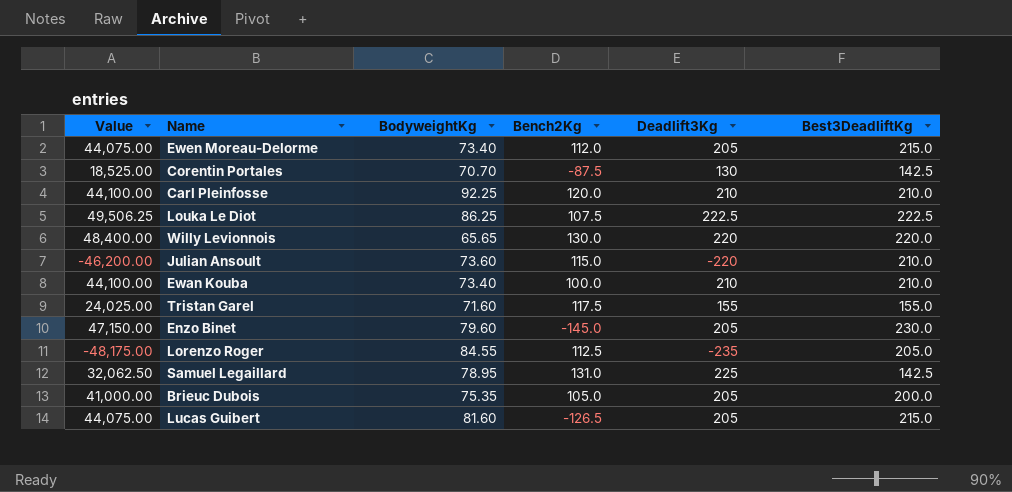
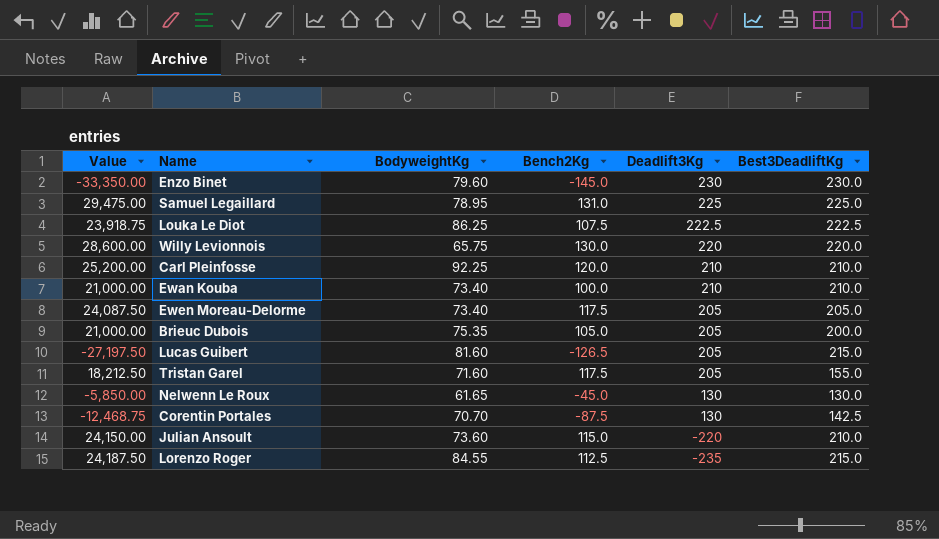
row order: none -> Deadlift3Kg descending
column Value | formula: [Deadlift3Kg] * [Best3DeadliftKg] -> [Bench2Kg] * [Best3DeadliftKg]
Enzo Binet | Deadlift3Kg: 205 -> 230
Samuel Legaillard | Best3DeadliftKg: 142.5 -> 225.0
Willy Levionnois | BodyweightKg: 65.65 -> 65.75
Ewen Moreau-Delorme | Bench2Kg: 112.0 -> 117.5
Ewen Moreau-Delorme | Best3DeadliftKg: 215.0 -> 205.0
Tristan Garel | Deadlift3Kg: 155 -> 205
row Nelwenn Le Roux: none -> -5,850.00 | 61.65 | -45.0 | 130 | 130.0
Lorenzo Roger | Best3DeadliftKg: 205.0 -> 215.0

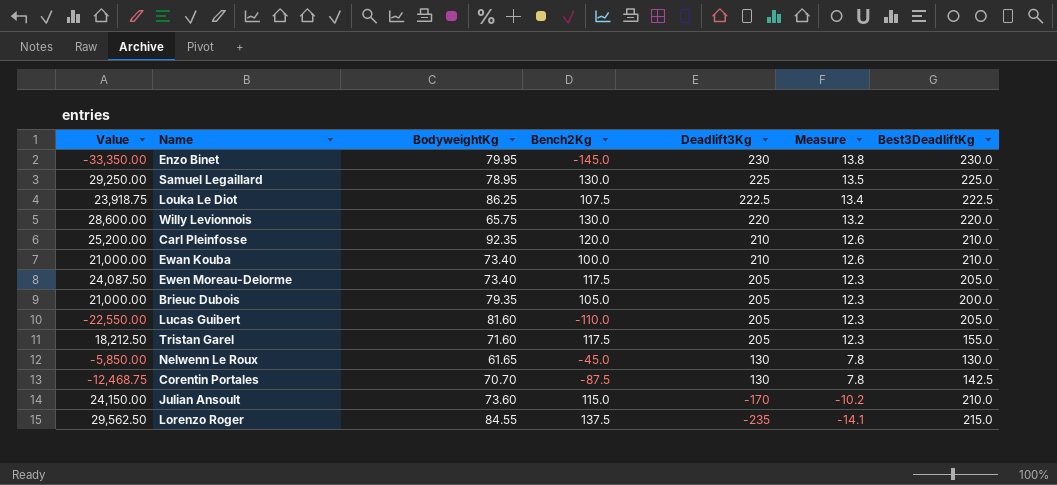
column Measure | formula: none -> [Deadlift3Kg] * 0.06
Enzo Binet | BodyweightKg: 79.60 -> 79.95
Samuel Legaillard | Value: 29,475.00 -> 29,250.00
Samuel Legaillard | Bench2Kg: 131.0 -> 130.0
Carl Pleinfosse | BodyweightKg: 92.25 -> 92.35
Brieuc Dubois | BodyweightKg: 75.35 -> 79.35
Lucas Guibert | Value: -27,197.50 -> -22,550.00
Lucas Guibert | Bench2Kg: -126.5 -> -110.0
Lucas Guibert | Best3DeadliftKg: 215.0 -> 205.0
Julian Ansoult | Deadlift3Kg: -220 -> -170
Lorenzo Roger | Value: 24,187.50 -> 29,562.50
Lorenzo Roger | Bench2Kg: 112.5 -> 137.5

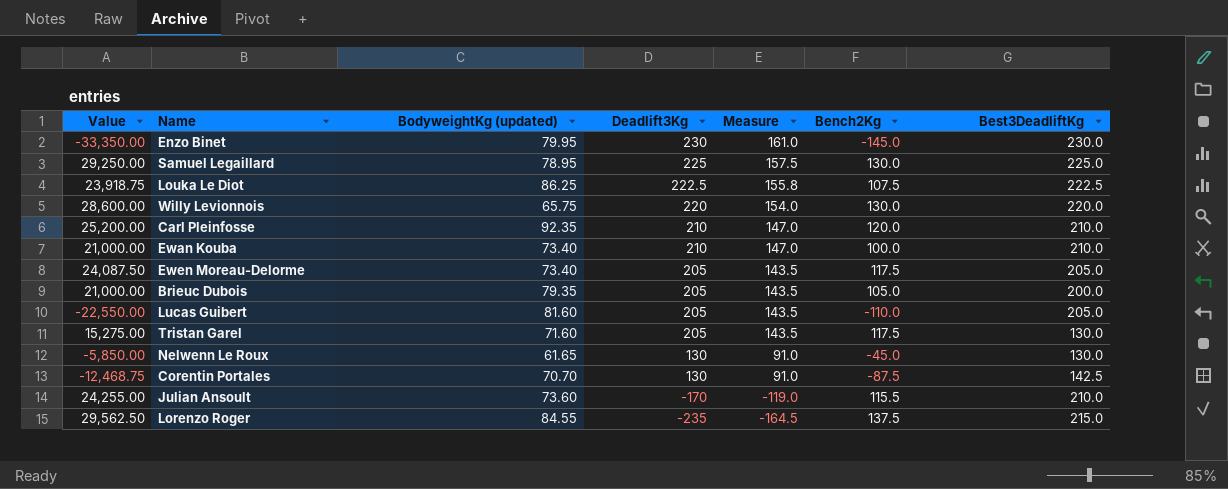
column name: BodyweightKg -> BodyweightKg (updated)
column Measure | formula: [Deadlift3Kg] * 0.06 -> [Deadlift3Kg] * 0.7
column Bench2Kg | position: 4 -> 6
Tristan Garel | Value: 18,212.50 -> 15,275.00
Tristan Garel | Best3DeadliftKg: 155.0 -> 130.0
Julian Ansoult | Value: 24,150.00 -> 24,255.00
Julian Ansoult | Bench2Kg: 115.0 -> 115.5

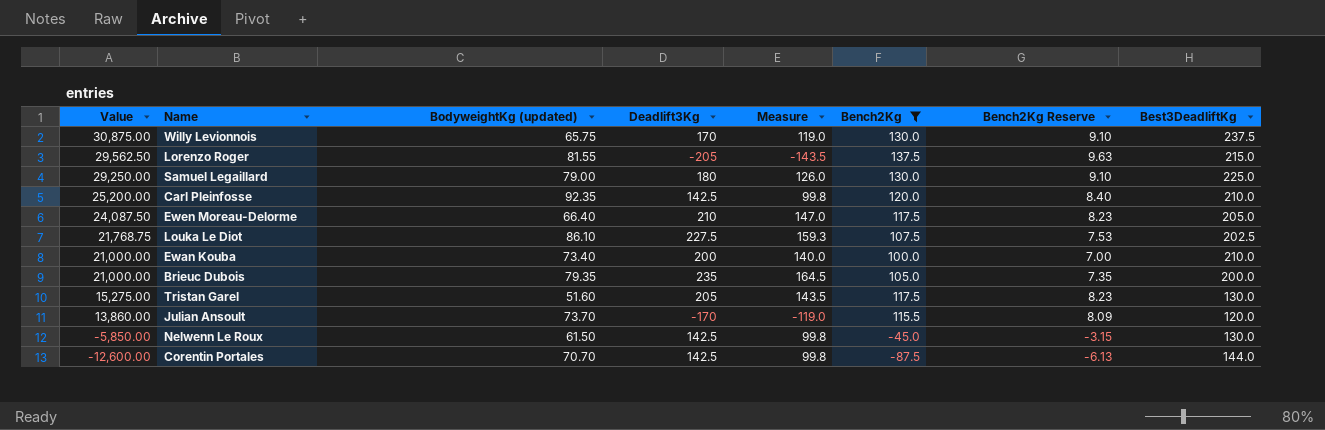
filter: none -> Bench2Kg >= -87.5
row order: Deadlift3Kg descending -> Value descending
column Bench2Kg Reserve | formula: none -> [Bench2Kg] * 0.07
Willy Levionnois | Value: 28,600.00 -> 30,875.00
Willy Levionnois | Deadlift3Kg: 220 -> 170
Willy Levionnois | Measure: 154.0 -> 119.0
Willy Levionnois | Best3DeadliftKg: 220.0 -> 237.5
Lorenzo Roger | BodyweightKg (updated): 84.55 -> 81.55
Lorenzo Roger | Deadlift3Kg: -235 -> -205
Lorenzo Roger | Measure: -164.5 -> -143.5
Samuel Legaillard | BodyweightKg (updated): 78.95 -> 79.00
Samuel Legaillard | Deadlift3Kg: 225 -> 180
Samuel Legaillard | Measure: 157.5 -> 126.0
Carl Pleinfosse | Deadlift3Kg: 210 -> 142.5
Carl Pleinfosse | Measure: 147.0 -> 99.8
Ewen Moreau-Delorme | BodyweightKg (updated): 73.40 -> 66.40
Ewen Moreau-Delorme | Deadlift3Kg: 205 -> 210
Ewen Moreau-Delorme | Measure: 143.5 -> 147.0
Louka Le Diot | Value: 23,918.75 -> 21,768.75
Louka Le Diot | BodyweightKg (updated): 86.25 -> 86.10
Louka Le Diot | Deadlift3Kg: 222.5 -> 227.5
Louka Le Diot | Measure: 155.8 -> 159.3
Louka Le Diot | Best3DeadliftKg: 222.5 -> 202.5
Ewan Kouba | Deadlift3Kg: 210 -> 200
Ewan Kouba | Measure: 147.0 -> 140.0
Brieuc Dubois | Deadlift3Kg: 205 -> 235
Brieuc Dubois | Measure: 143.5 -> 164.5
Tristan Garel | BodyweightKg (updated): 71.60 -> 51.60
Julian Ansoult | Value: 24,255.00 -> 13,860.00
Julian Ansoult | BodyweightKg (updated): 73.60 -> 73.70
Julian Ansoult | Best3DeadliftKg: 210.0 -> 120.0
Nelwenn Le Roux | BodyweightKg (updated): 61.65 -> 61.50
Nelwenn Le Roux | Deadlift3Kg: 130 -> 142.5
Nelwenn Le Roux | Measure: 91.0 -> 99.8
Corentin Portales | Value: -12,468.75 -> -12,600.00
Corentin Portales | Deadlift3Kg: 130 -> 142.5
Corentin Portales | Measure: 91.0 -> 99.8
Corentin Portales | Best3DeadliftKg: 142.5 -> 144.0

